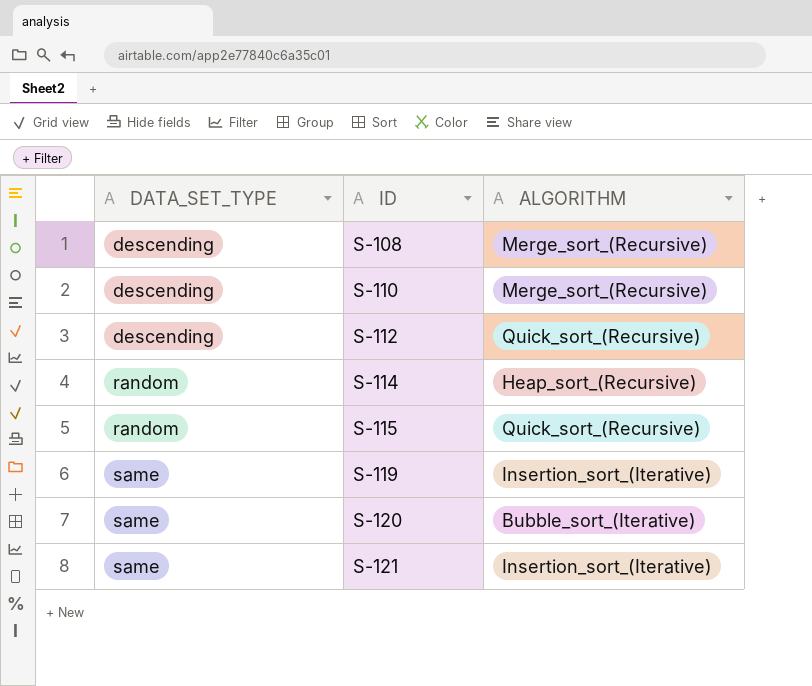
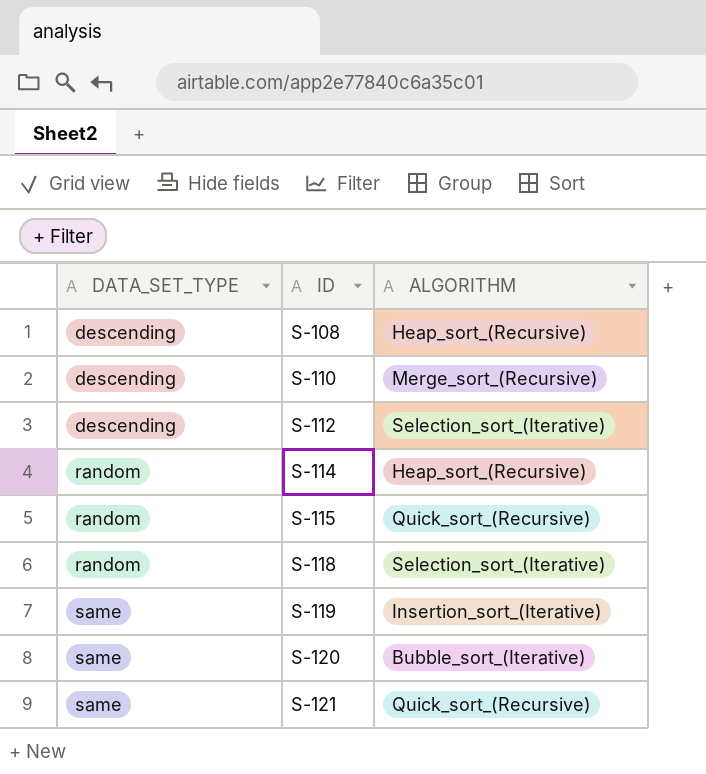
S-108 | ALGORITHM: Merge_sort_(Recursive) -> Heap_sort_(Recursive)
S-112 | ALGORITHM: Quick_sort_(Recursive) -> Selection_sort_(Iterative)
row S-118: none -> random | Selection_sort_(Iterative)
S-121 | ALGORITHM: Insertion_sort_(Iterative) -> Quick_sort_(Recursive)

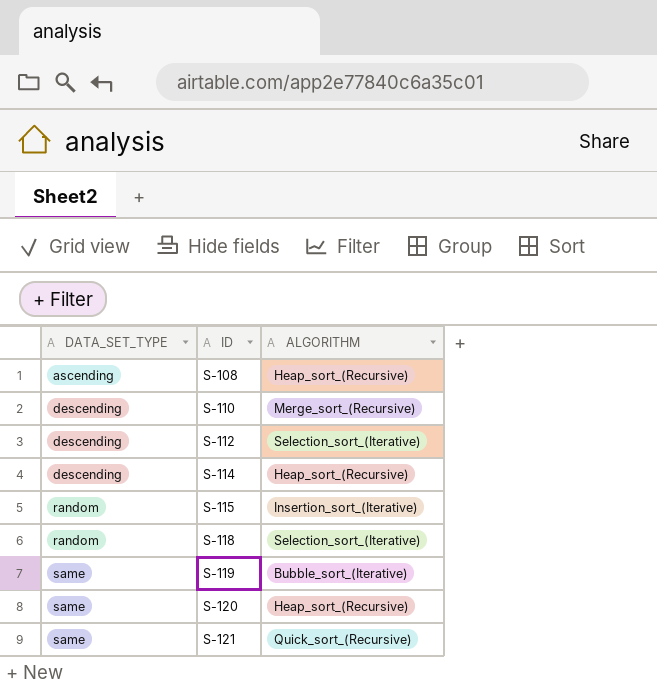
S-108 | DATA_SET_TYPE: descending -> ascending
S-114 | DATA_SET_TYPE: random -> descending
S-115 | ALGORITHM: Quick_sort_(Recursive) -> Insertion_sort_(Iterative)
S-119 | ALGORITHM: Insertion_sort_(Iterative) -> Bubble_sort_(Iterative)
S-120 | ALGORITHM: Bubble_sort_(Iterative) -> Heap_sort_(Recursive)

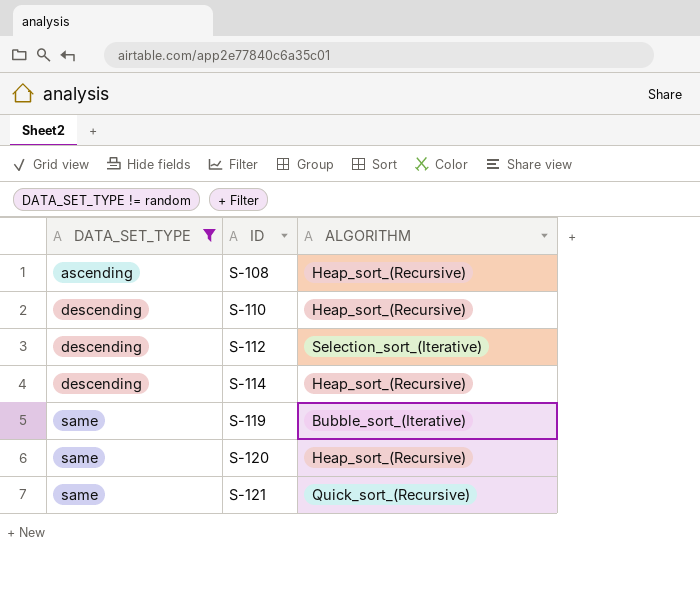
filter: none -> DATA_SET_TYPE != random
S-110 | ALGORITHM: Merge_sort_(Recursive) -> Heap_sort_(Recursive)

